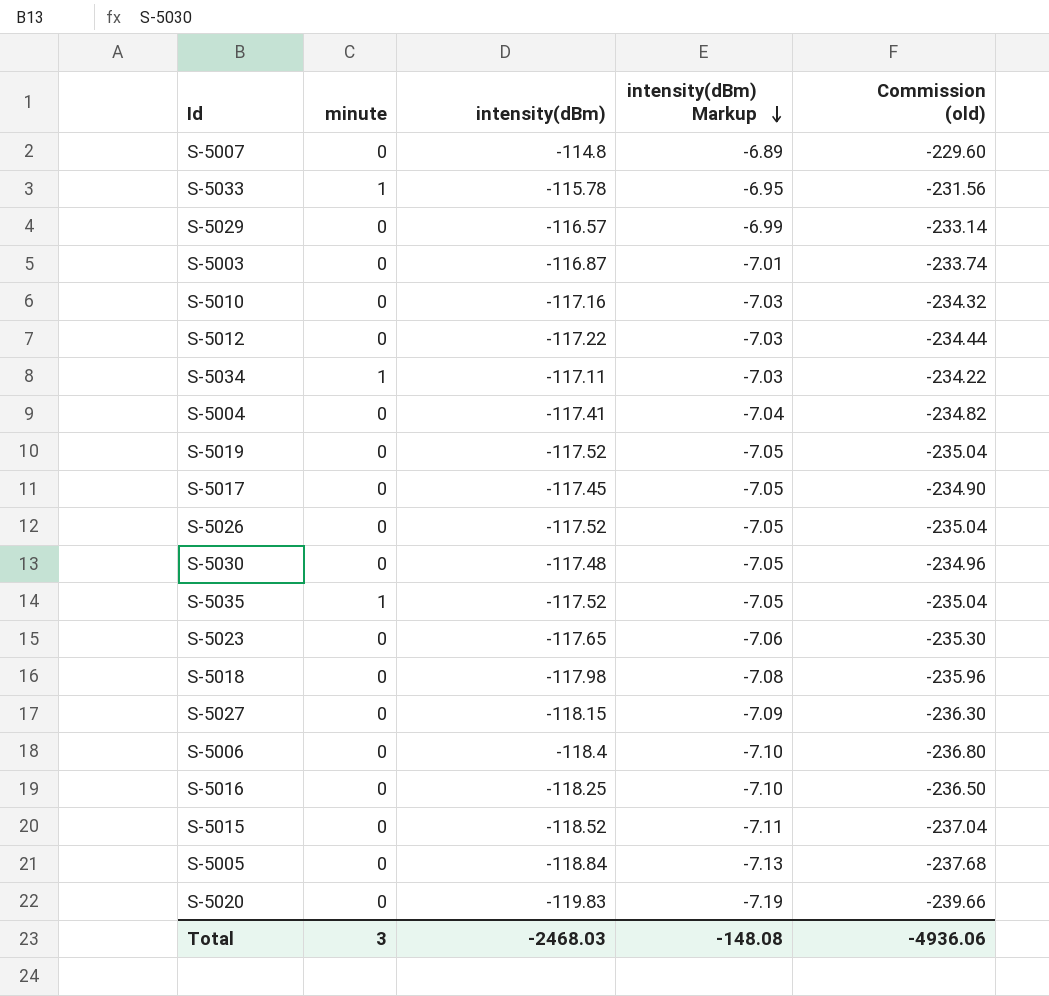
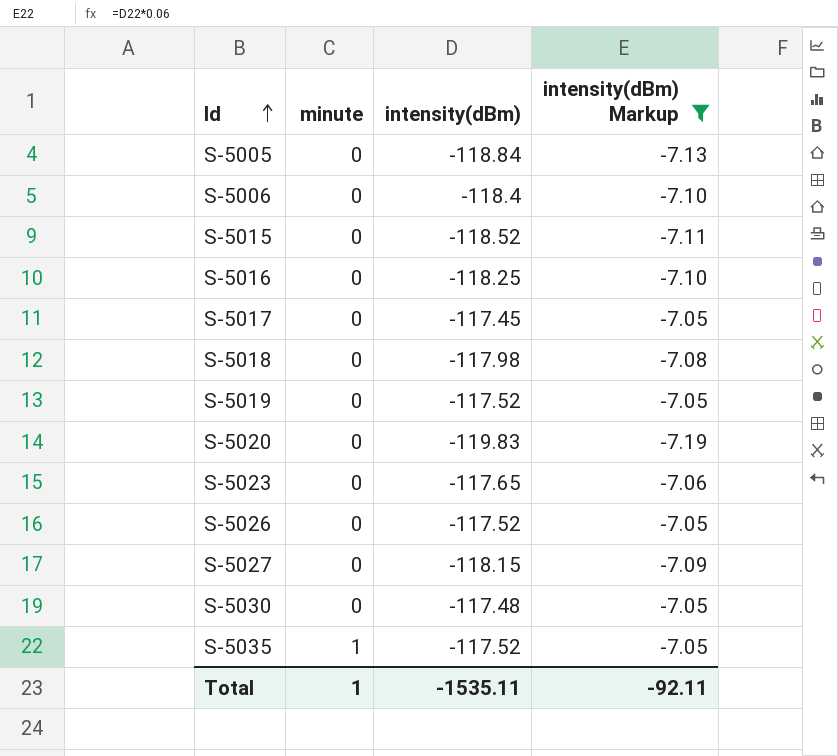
filter: none -> intensity(dBm) Markup <= -7.05
row order: intensity(dBm) Markup descending -> Id ascending
column Commission (old) | formula: [intensity(dBm)] * 2 -> none
Total | minute: 3 -> 1
Total | intensity(dBm): -2468.03 -> -1535.11
Total | intensity(dBm) Markup: -148.08 -> -92.11

